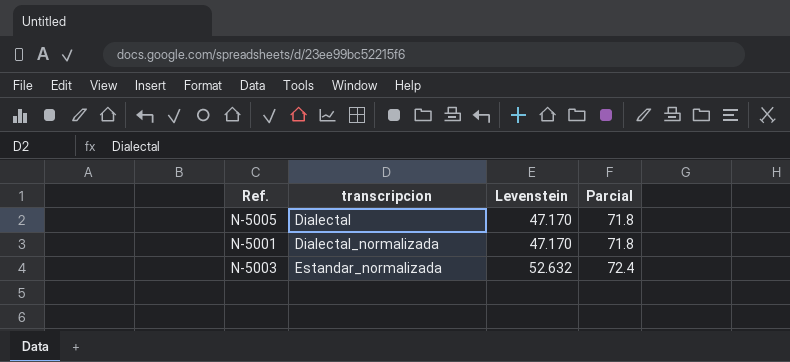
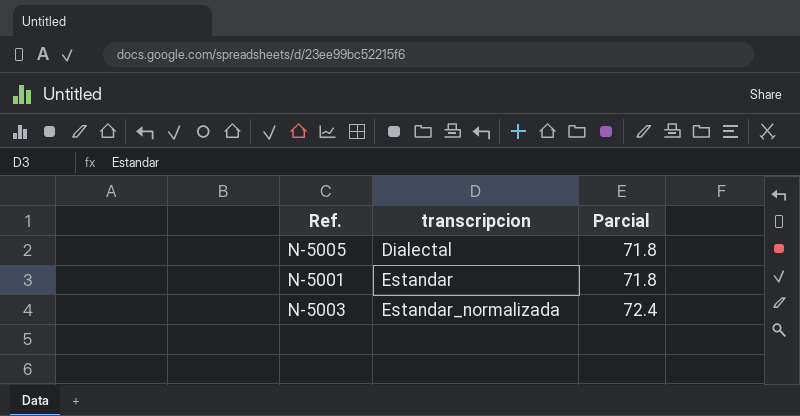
column Levenstein | position: 3 -> none
N-5001 | transcripcion: Dialectal_normalizada -> Estandar

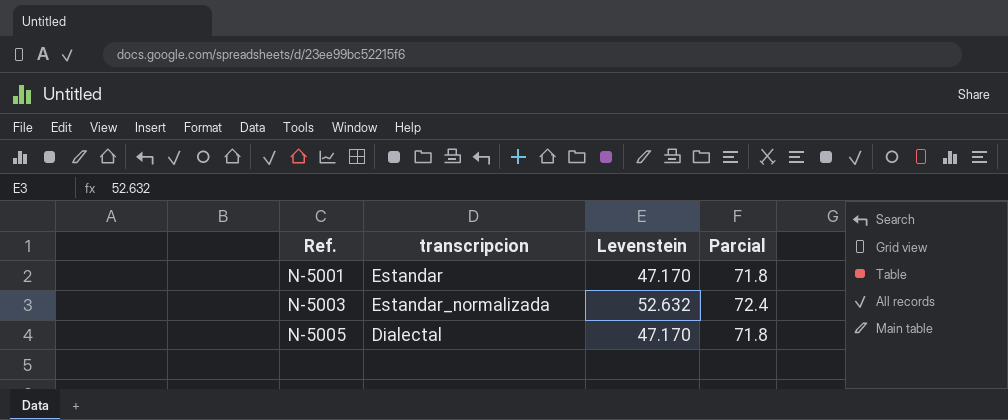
row order: transcripcion ascending -> Ref. ascending
column Levenstein | position: none -> 3

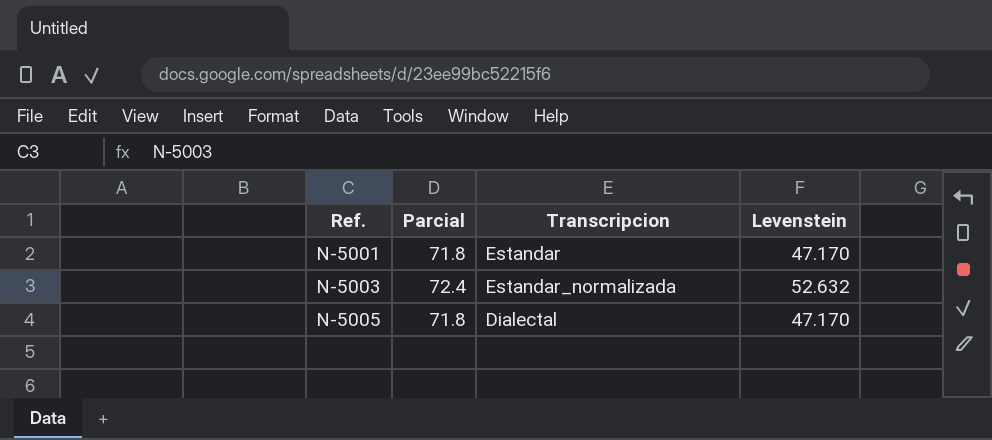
column Parcial | position: 4 -> 2
column name: transcripcion -> Transcripcion

